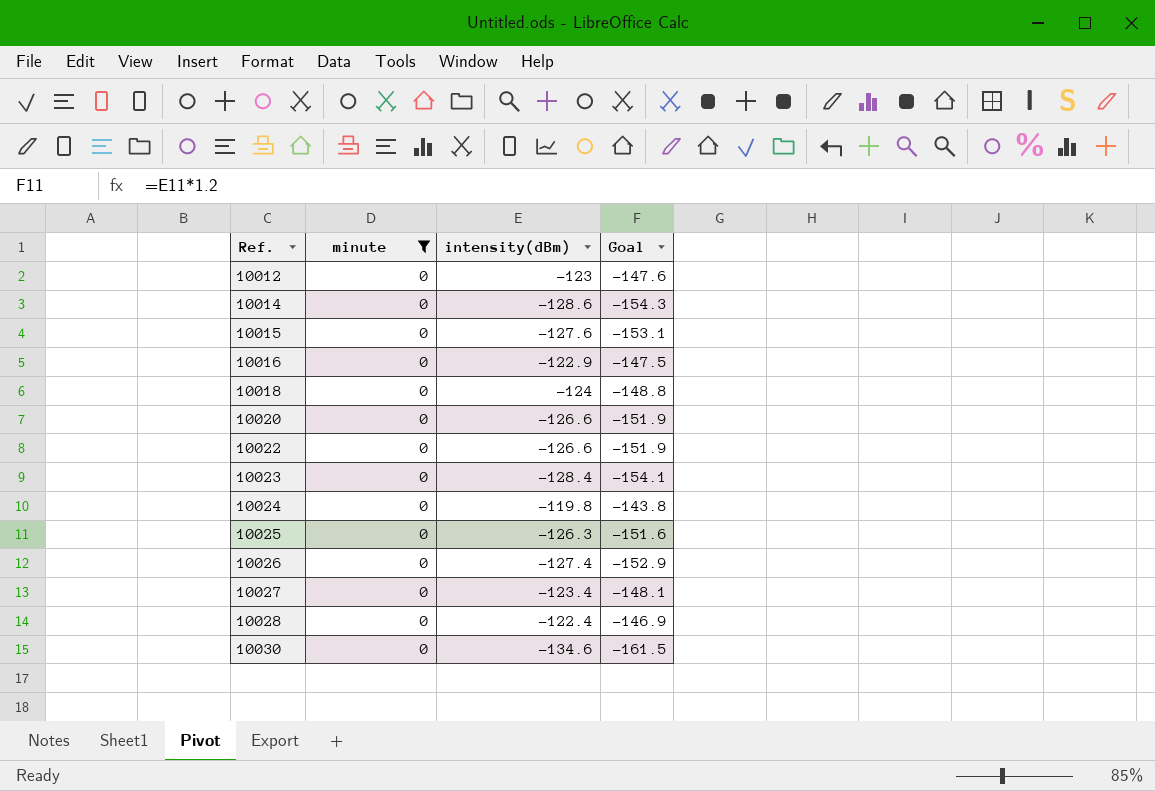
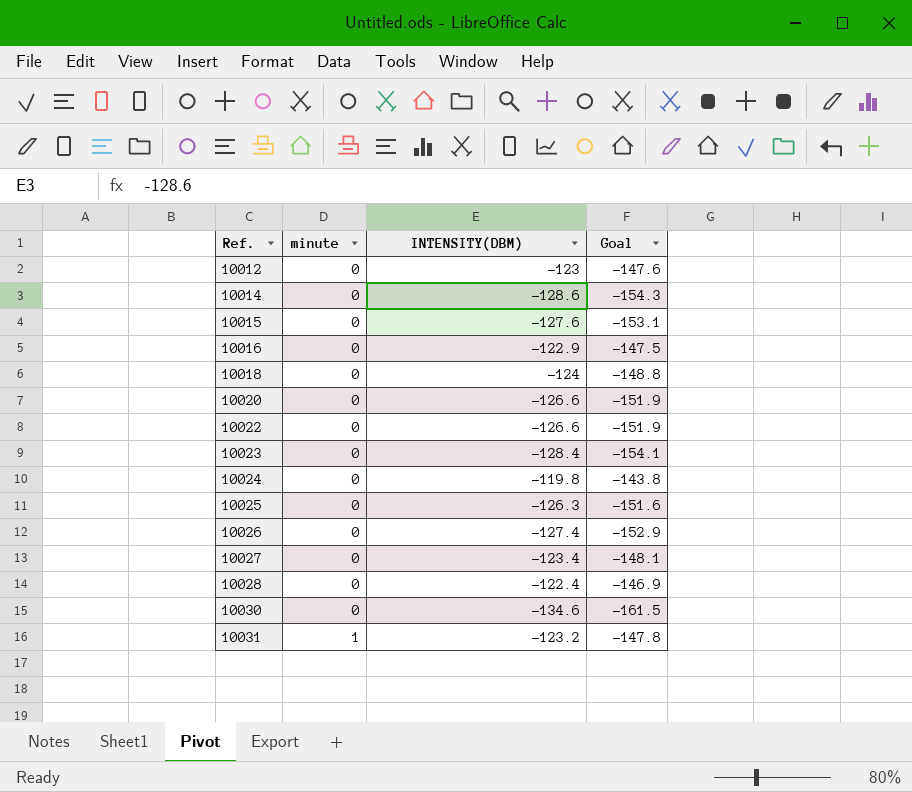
filter: minute = 0 -> none
column name: intensity(dBm) -> INTENSITY(DBM)

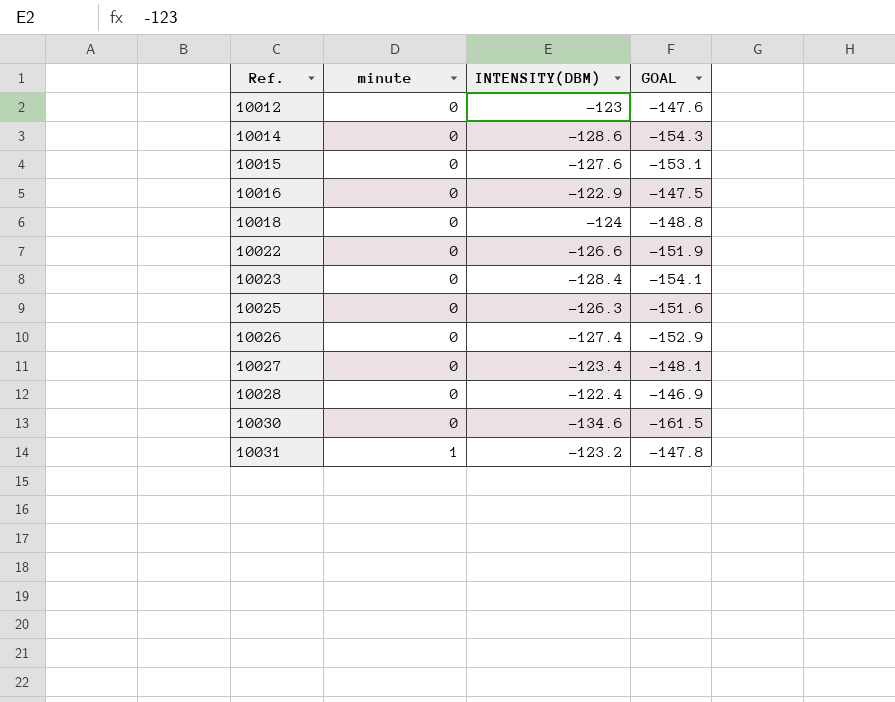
column name: Goal -> GOAL
row 10020: 0 | -126.6 | -151.9 -> none
row 10024: 0 | -119.8 | -143.8 -> none

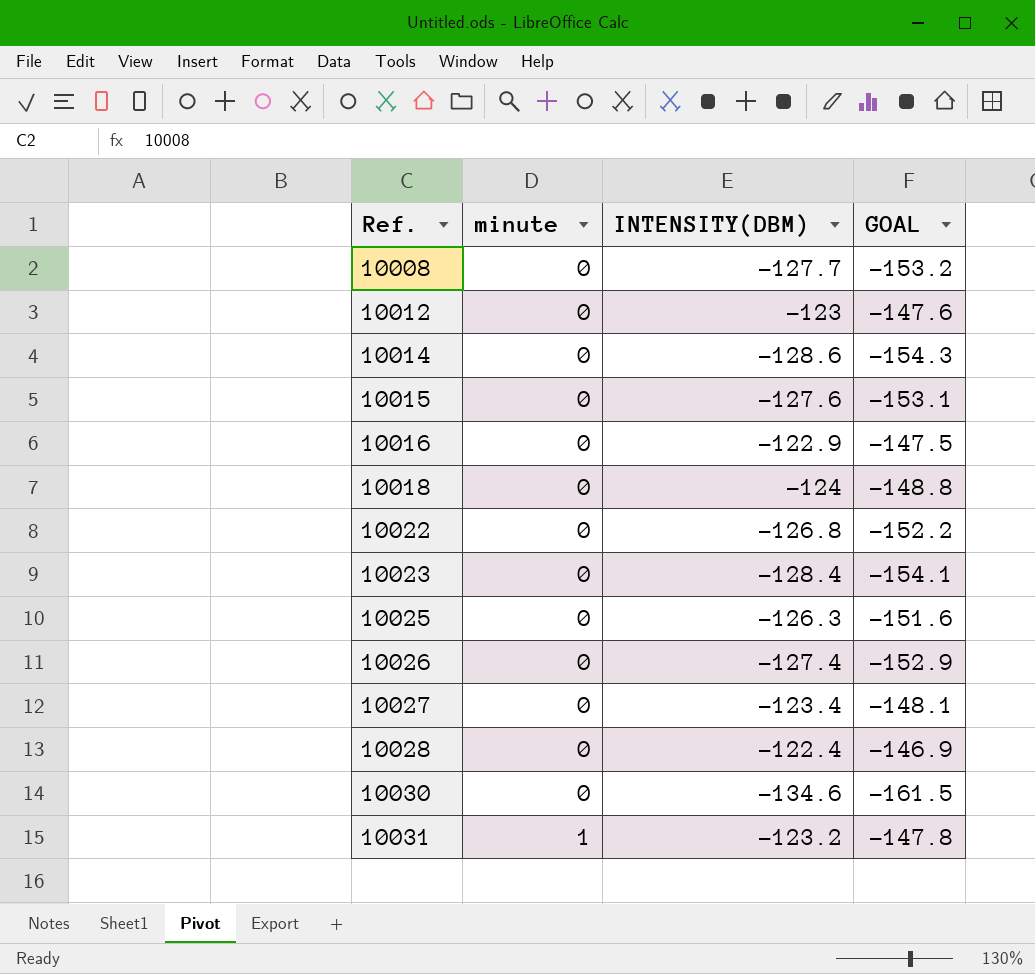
row 10008: none -> 0 | -127.7 | -153.2
10022 | INTENSITY(DBM): -126.6 -> -126.8
10022 | GOAL: -151.9 -> -152.2

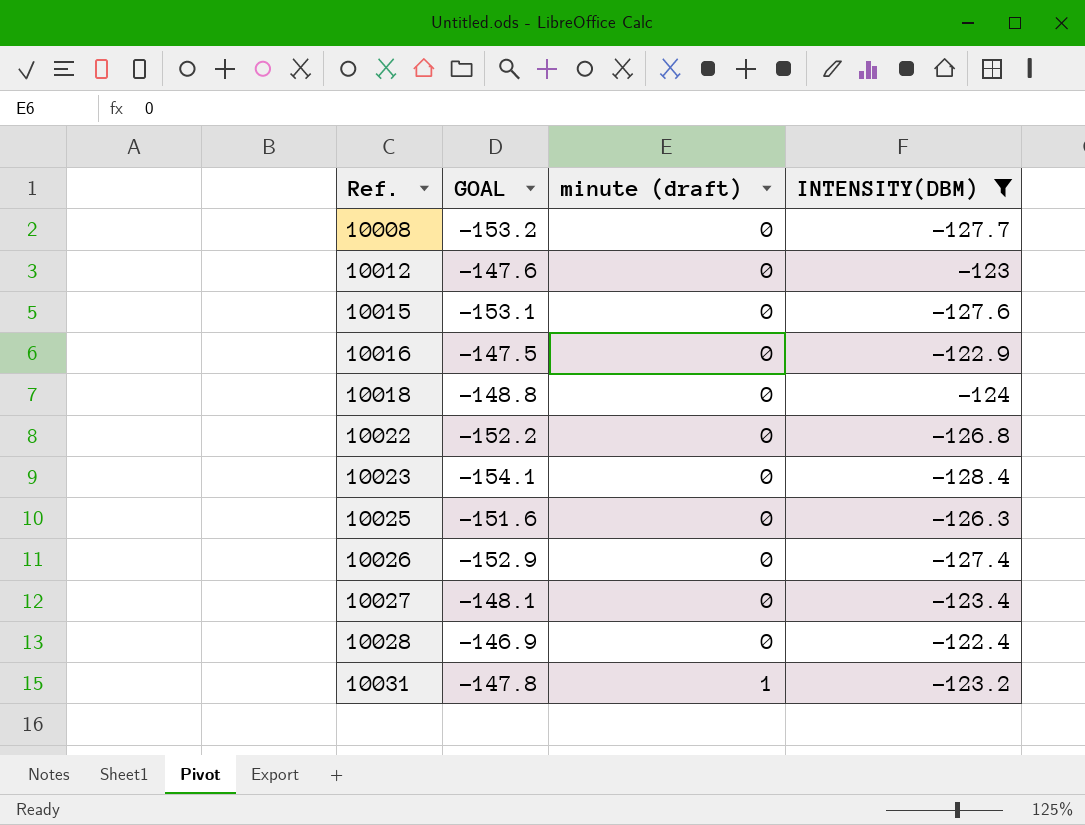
filter: none -> INTENSITY(DBM) >= -128.4
column GOAL | position: 4 -> 2
column name: minute -> minute (draft)

